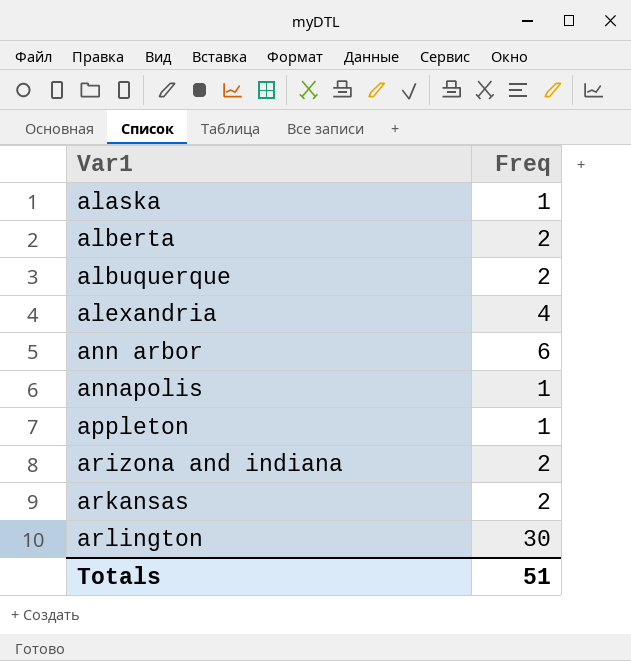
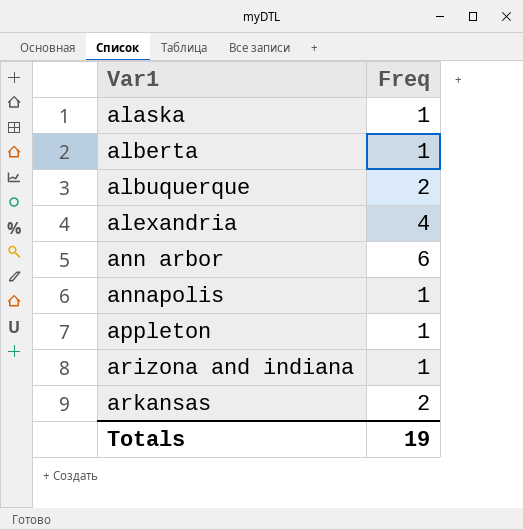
row arlington: 30 -> none
alberta | Freq: 2 -> 1
arizona and indiana | Freq: 2 -> 1
Totals | Freq: 51 -> 19

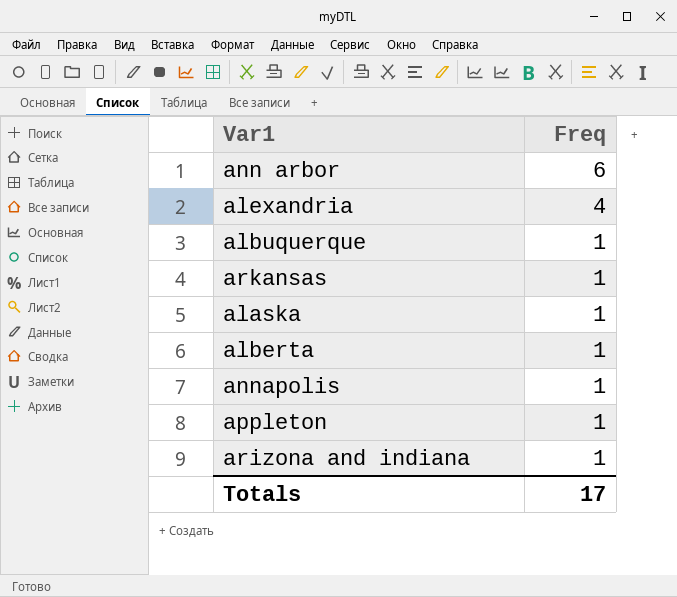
row order: Var1 ascending -> Freq descending
albuquerque | Freq: 2 -> 1
arkansas | Freq: 2 -> 1
Totals | Freq: 19 -> 17

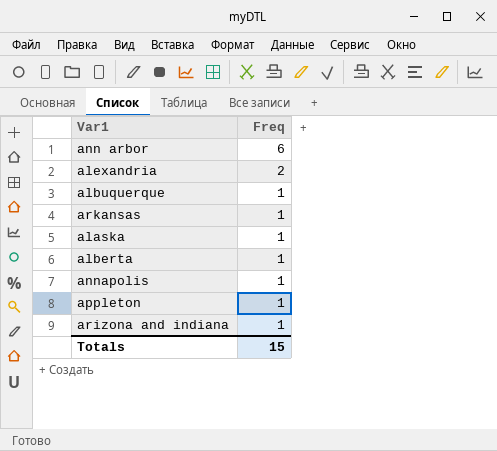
alexandria | Freq: 4 -> 2
Totals | Freq: 17 -> 15

